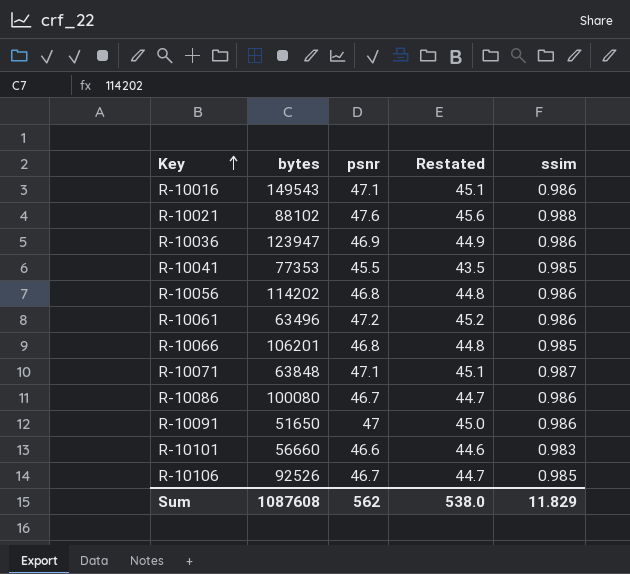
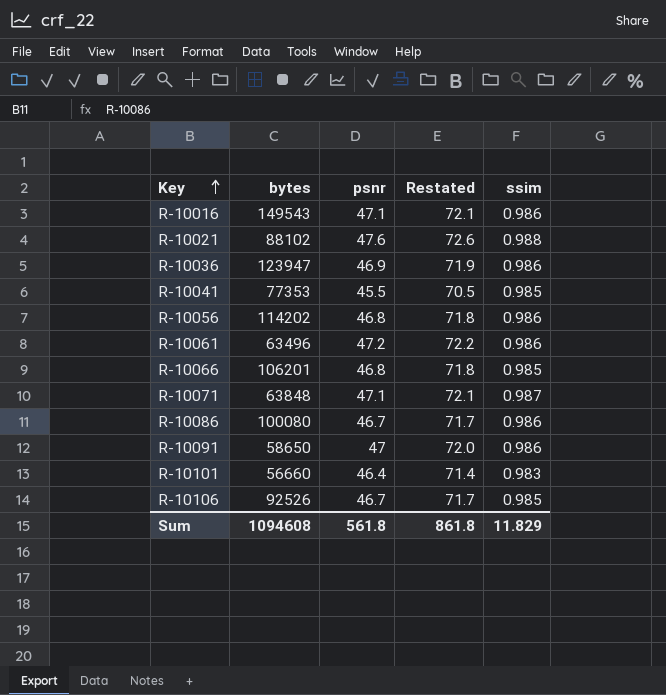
column Restated | formula: [psnr] - 2 -> [psnr] + 25
R-10091 | bytes: 51650 -> 58650
R-10101 | psnr: 46.6 -> 46.4
Sum | bytes: 1087608 -> 1094608
Sum | psnr: 562 -> 561.8
Sum | Restated: 538.0 -> 861.8

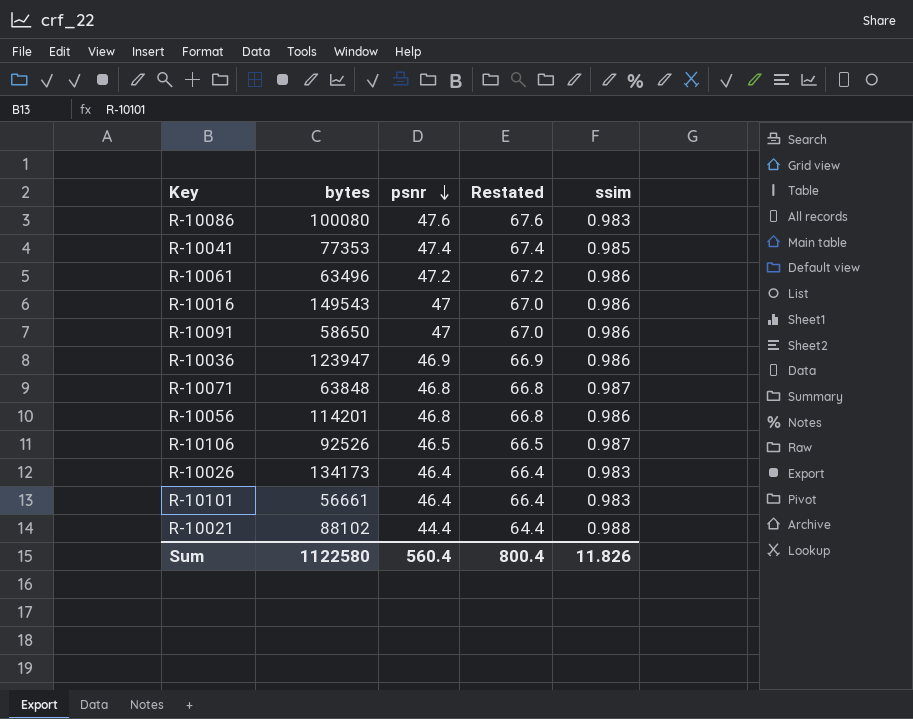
row order: Key ascending -> psnr descending
column Restated | formula: [psnr] + 25 -> [psnr] + 20
row R-10066: 106201 | 46.8 | 71.8 | 0.985 -> none
R-10086 | psnr: 46.7 -> 47.6
R-10086 | ssim: 0.986 -> 0.983
R-10041 | psnr: 45.5 -> 47.4
R-10016 | psnr: 47.1 -> 47
R-10071 | psnr: 47.1 -> 46.8
R-10056 | bytes: 114202 -> 114201
R-10106 | psnr: 46.7 -> 46.5
R-10106 | ssim: 0.985 -> 0.987
row R-10026: none -> 134173 | 46.4 | 66.4 | 0.983
R-10101 | bytes: 56660 -> 56661
R-10021 | psnr: 47.6 -> 44.4
Sum | bytes: 1094608 -> 1122580
Sum | psnr: 561.8 -> 560.4
Sum | Restated: 861.8 -> 800.4
Sum | ssim: 11.829 -> 11.826

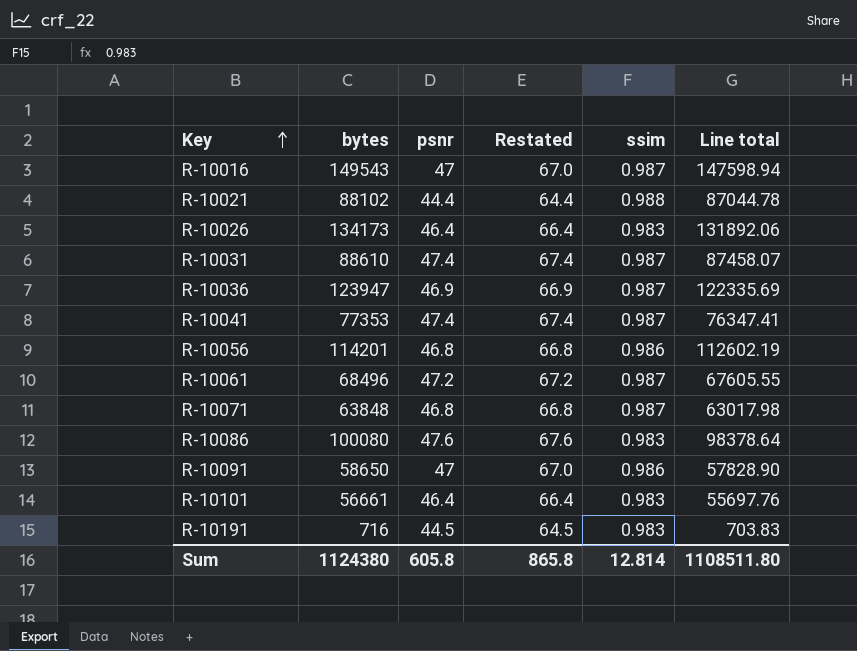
row order: psnr descending -> Key ascending
column Line total | formula: none -> [bytes] * [ssim]
row R-10106: 92526 | 46.5 | 66.5 | 0.987 -> none
R-10016 | ssim: 0.986 -> 0.987
row R-10031: none -> 88610 | 47.4 | 67.4 | 0.987 | 87458.07
R-10036 | ssim: 0.986 -> 0.987
R-10041 | ssim: 0.985 -> 0.987
R-10061 | bytes: 63496 -> 68496
R-10061 | ssim: 0.986 -> 0.987
row R-10191: none -> 716 | 44.5 | 64.5 | 0.983 | 703.83
Sum | bytes: 1122580 -> 1124380
Sum | psnr: 560.4 -> 605.8
Sum | Restated: 800.4 -> 865.8
Sum | ssim: 11.826 -> 12.814

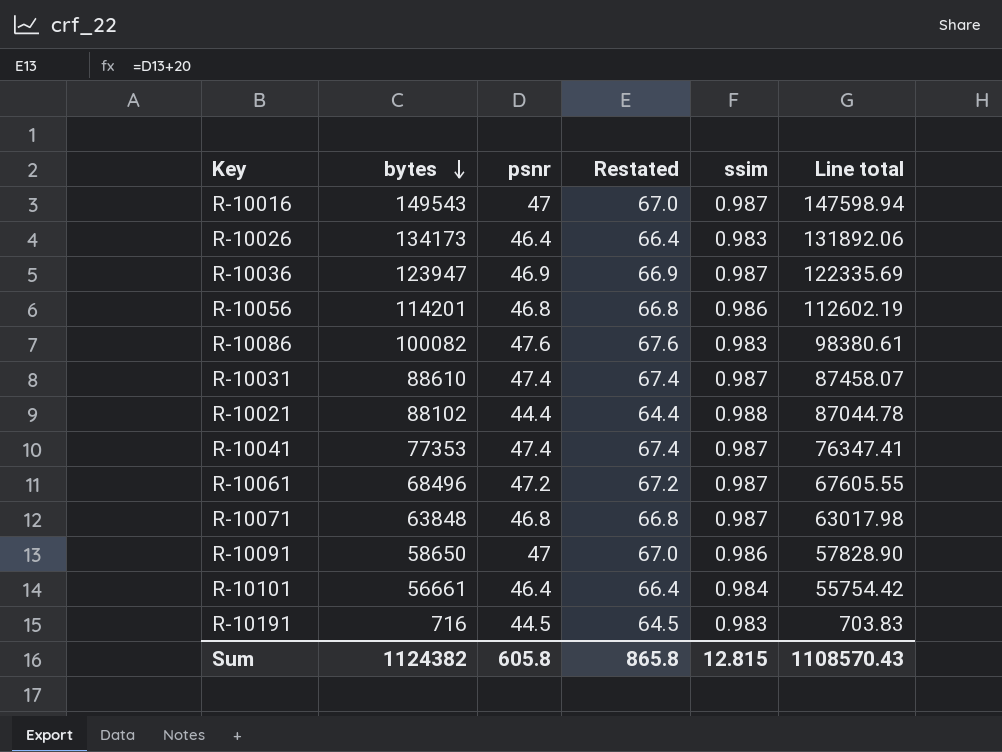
row order: Key ascending -> bytes descending
R-10086 | bytes: 100080 -> 100082
R-10086 | Line total: 98378.64 -> 98380.61
R-10101 | ssim: 0.983 -> 0.984
R-10101 | Line total: 55697.76 -> 55754.42
Sum | bytes: 1124380 -> 1124382
Sum | ssim: 12.814 -> 12.815
Sum | Line total: 1108511.80 -> 1108570.43

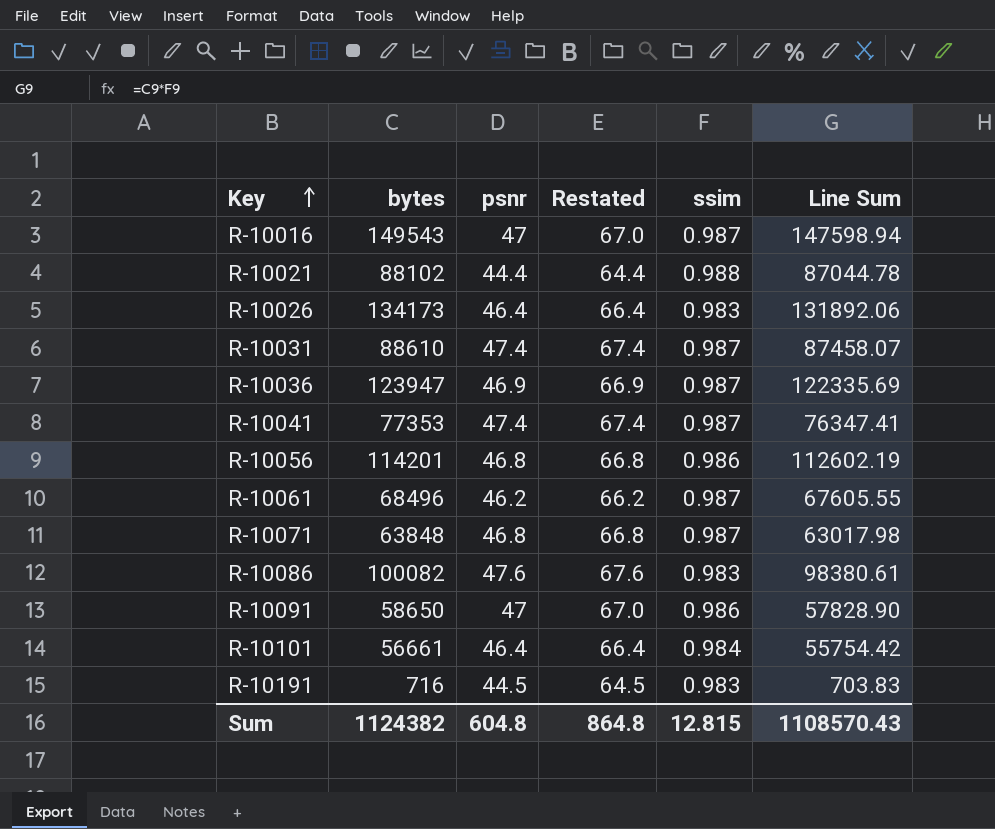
row order: bytes descending -> Key ascending
column name: Line total -> Line Sum
R-10061 | psnr: 47.2 -> 46.2
R-10061 | Restated: 67.2 -> 66.2
Sum | psnr: 605.8 -> 604.8
Sum | Restated: 865.8 -> 864.8

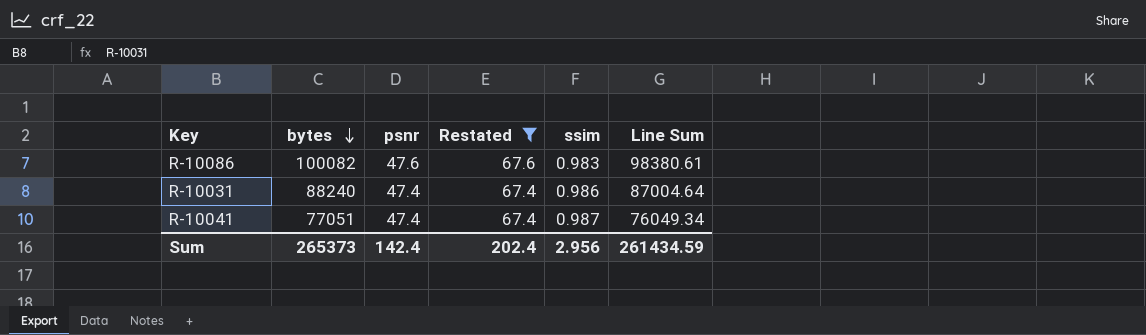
filter: none -> Restated >= 67.4
row order: Key ascending -> bytes descending
R-10031 | bytes: 88610 -> 88240
R-10031 | ssim: 0.987 -> 0.986
R-10031 | Line Sum: 87458.07 -> 87004.64
R-10041 | bytes: 77353 -> 77051
R-10041 | Line Sum: 76347.41 -> 76049.34
Sum | bytes: 1124382 -> 265373
Sum | psnr: 604.8 -> 142.4
Sum | Restated: 864.8 -> 202.4
Sum | ssim: 12.815 -> 2.956
Sum | Line Sum: 1108570.43 -> 261434.59

